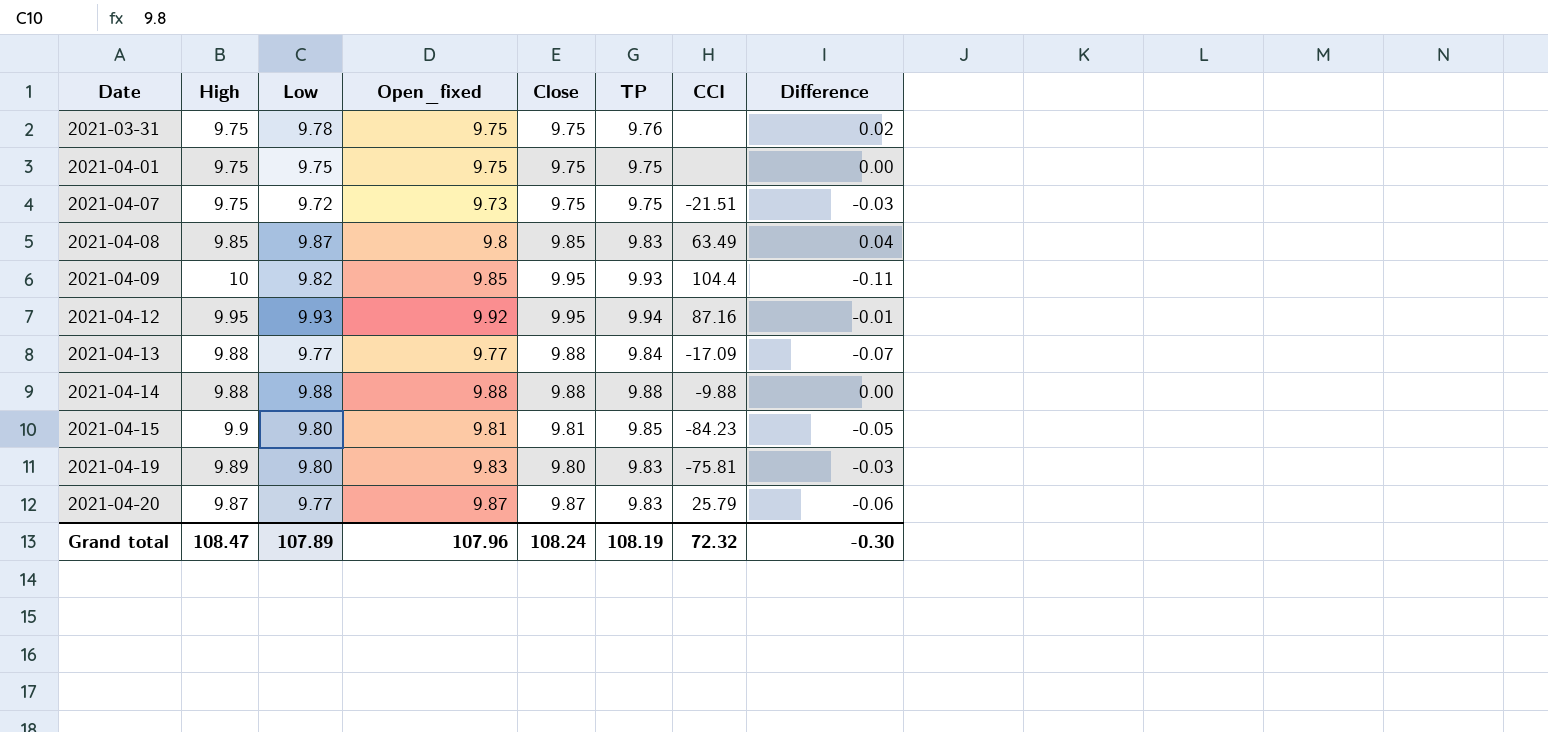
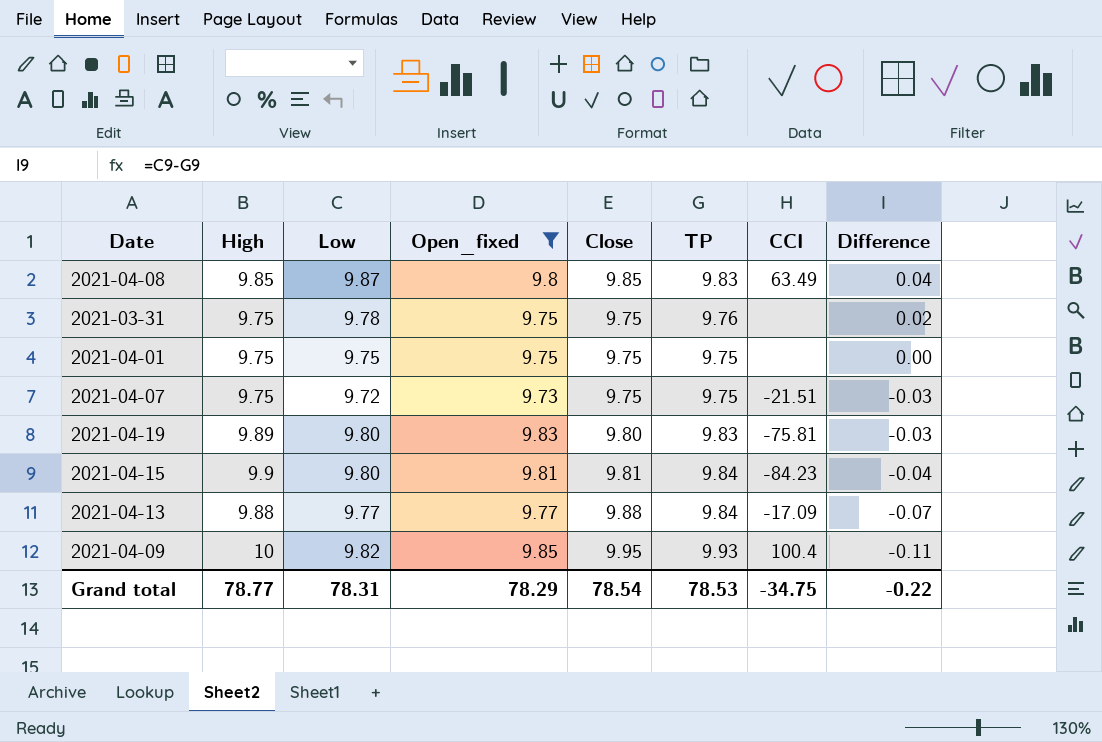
filter: none -> Open_fixed <= 9.85
row order: Date ascending -> Difference descending
2021-04-15 | TP: 9.85 -> 9.84
2021-04-15 | Difference: -0.05 -> -0.04
2021-04-09 | CCI: 104.4 -> 100.4
Grand total | High: 108.47 -> 78.77
Grand total | Low: 107.89 -> 78.31
Grand total | Open_fixed: 107.96 -> 78.29
Grand total | Close: 108.24 -> 78.54
Grand total | TP: 108.19 -> 78.53
Grand total | CCI: 72.32 -> -34.75
Grand total | Difference: -0.30 -> -0.22

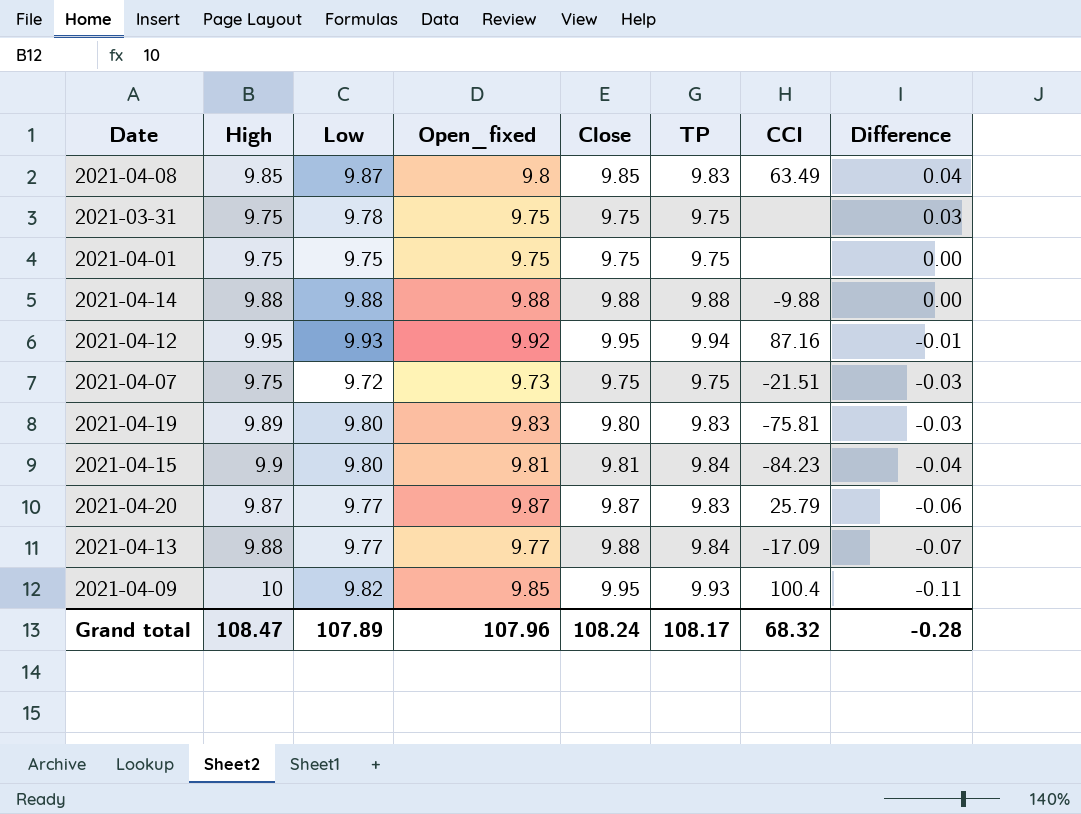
filter: Open_fixed <= 9.85 -> none
2021-03-31 | TP: 9.76 -> 9.75
2021-03-31 | Difference: 0.02 -> 0.03
Grand total | High: 78.77 -> 108.47
Grand total | Low: 78.31 -> 107.89
Grand total | Open_fixed: 78.29 -> 107.96
Grand total | Close: 78.54 -> 108.24
Grand total | TP: 78.53 -> 108.17
Grand total | CCI: -34.75 -> 68.32
Grand total | Difference: -0.22 -> -0.28

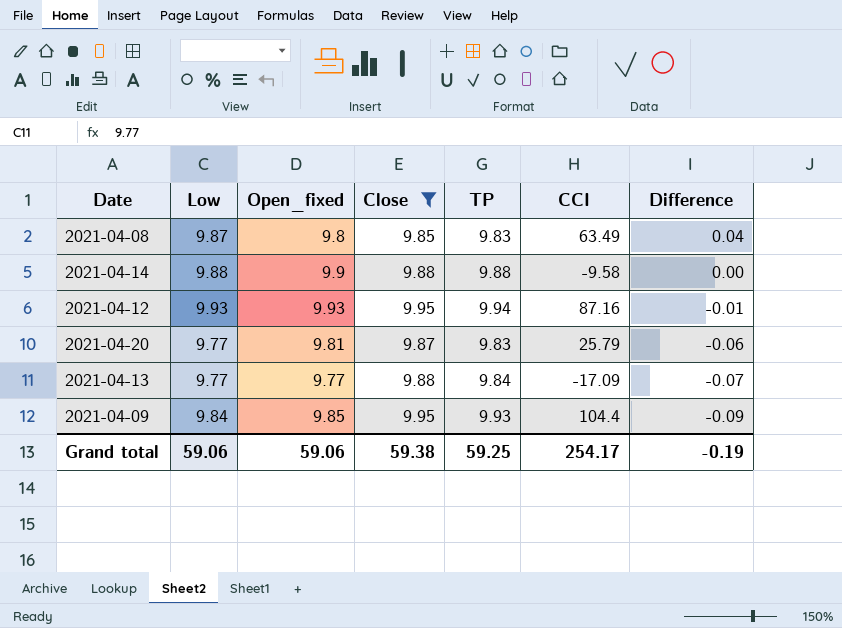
filter: none -> Close >= 9.85
column High | position: 2 -> none
2021-04-14 | Open_fixed: 9.88 -> 9.9
2021-04-14 | CCI: -9.88 -> -9.58
2021-04-12 | Open_fixed: 9.92 -> 9.93
2021-04-20 | Open_fixed: 9.87 -> 9.81
2021-04-09 | Low: 9.82 -> 9.84
2021-04-09 | CCI: 100.4 -> 104.4
2021-04-09 | Difference: -0.11 -> -0.09
Grand total | Low: 107.89 -> 59.06
Grand total | Open_fixed: 107.96 -> 59.06
Grand total | Close: 108.24 -> 59.38
Grand total | TP: 108.17 -> 59.25
Grand total | CCI: 68.32 -> 254.17
Grand total | Difference: -0.28 -> -0.19

